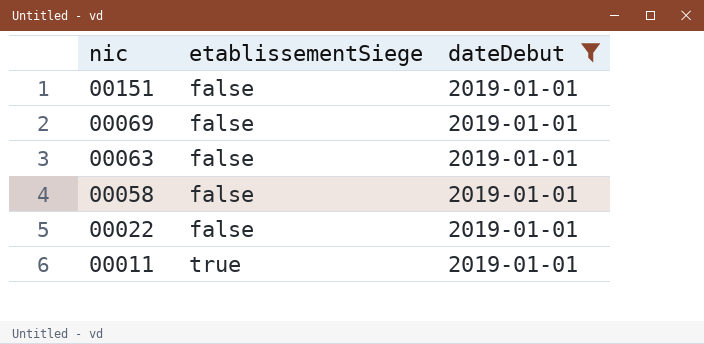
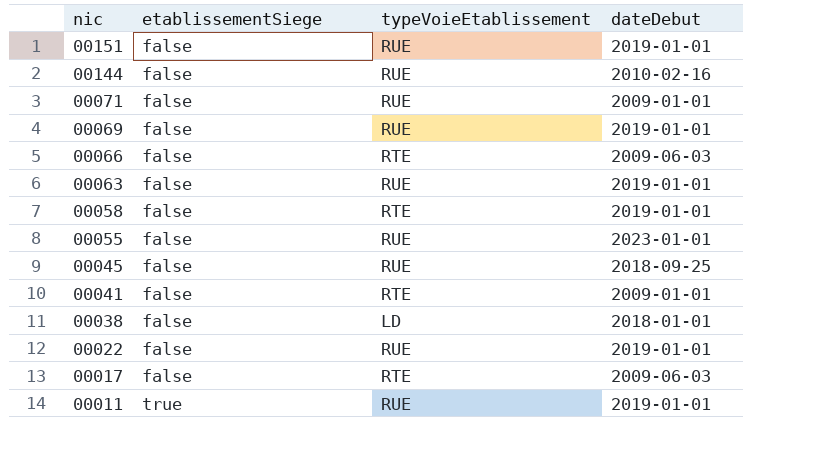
filter: dateDebut = 2019-01-01 -> none
column typeVoieEtablissement | position: none -> 3

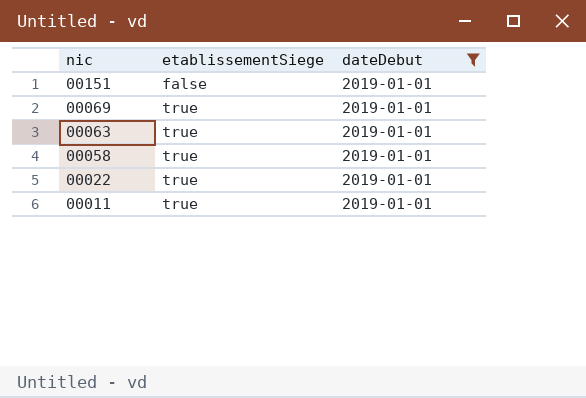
filter: none -> dateDebut = 2019-01-01
column typeVoieEtablissement | position: 3 -> none
00069 | etablissementSiege: false -> true
00063 | etablissementSiege: false -> true
00058 | etablissementSiege: false -> true
00022 | etablissementSiege: false -> true

